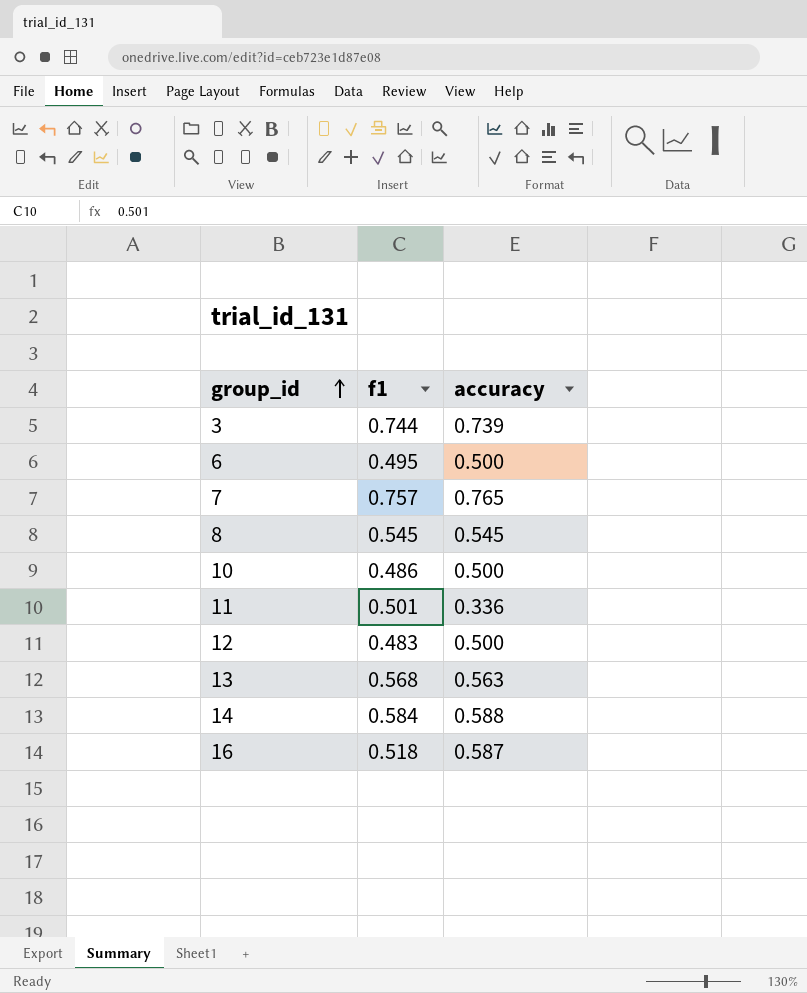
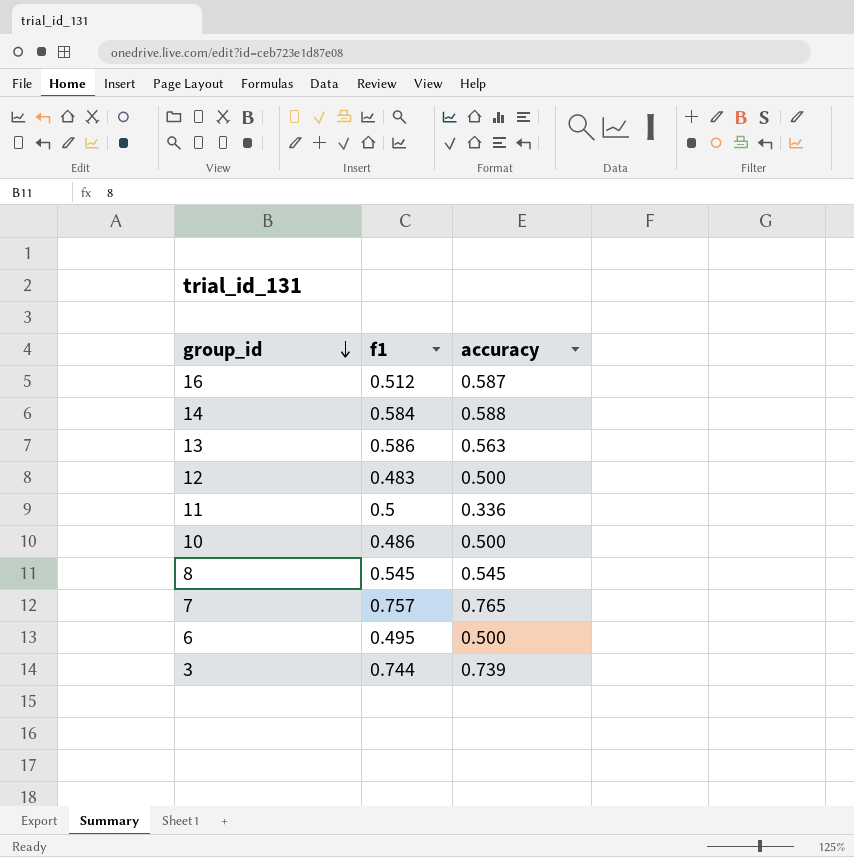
row order: group_id ascending -> group_id descending
16 | f1: 0.518 -> 0.512
13 | f1: 0.568 -> 0.586
11 | f1: 0.501 -> 0.5

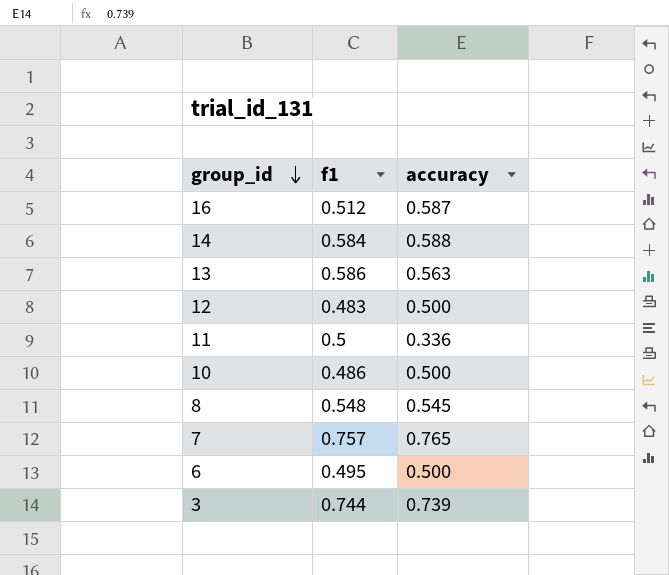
8 | f1: 0.545 -> 0.548

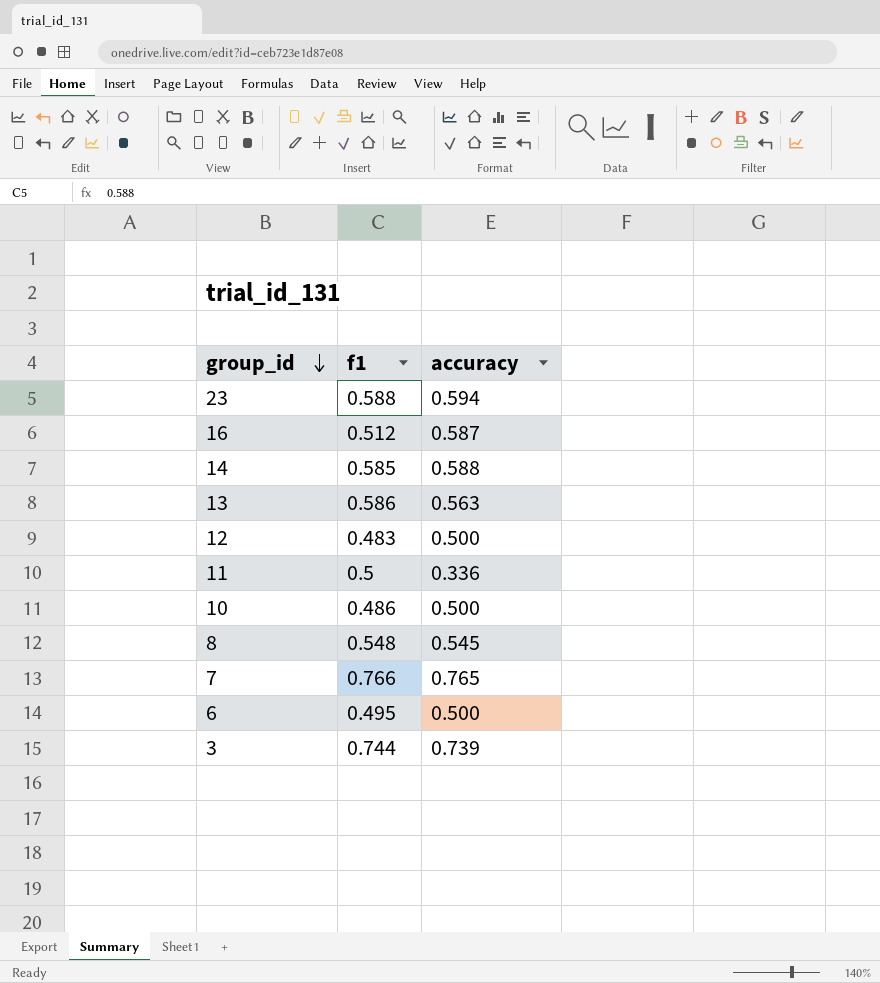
row 23: none -> 0.588 | 0.594
14 | f1: 0.584 -> 0.585
7 | f1: 0.757 -> 0.766

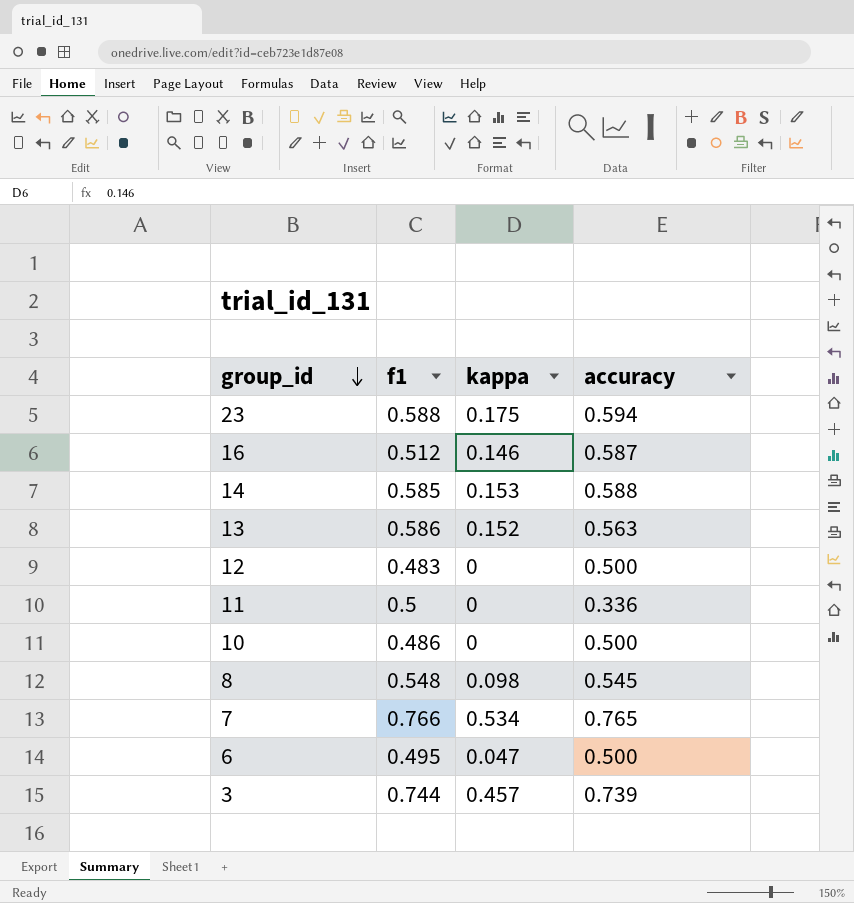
column kappa | position: none -> 3

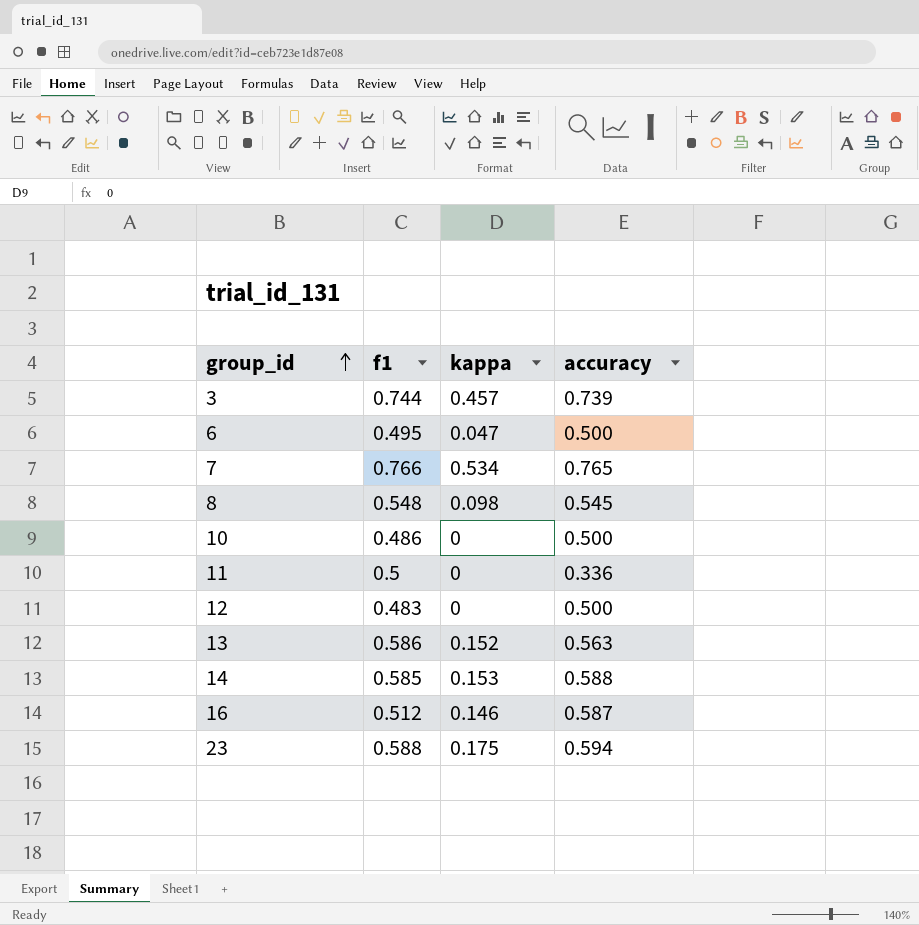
row order: group_id descending -> group_id ascending

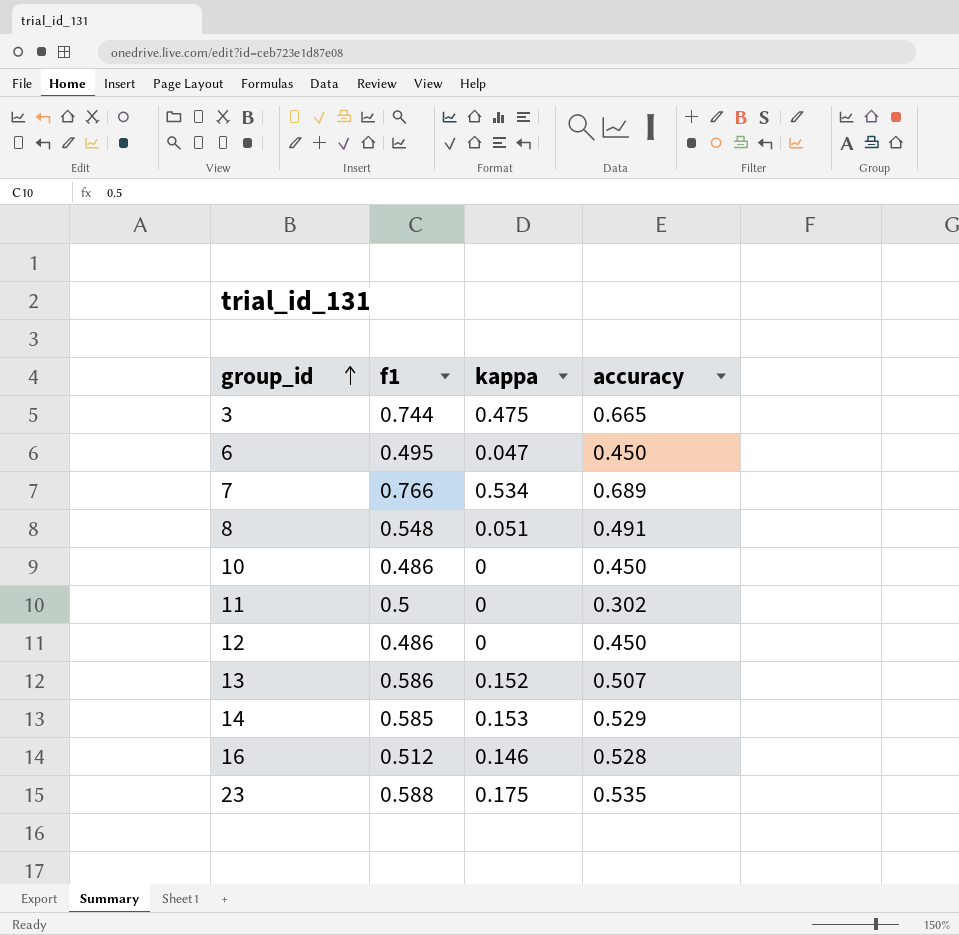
3 | kappa: 0.457 -> 0.475
3 | accuracy: 0.739 -> 0.665
6 | accuracy: 0.500 -> 0.450
7 | accuracy: 0.765 -> 0.689
8 | kappa: 0.098 -> 0.051
8 | accuracy: 0.545 -> 0.491
10 | accuracy: 0.500 -> 0.450
11 | accuracy: 0.336 -> 0.302
12 | f1: 0.483 -> 0.486
12 | accuracy: 0.500 -> 0.450
13 | accuracy: 0.563 -> 0.507
14 | accuracy: 0.588 -> 0.529
16 | accuracy: 0.587 -> 0.528
23 | accuracy: 0.594 -> 0.535

